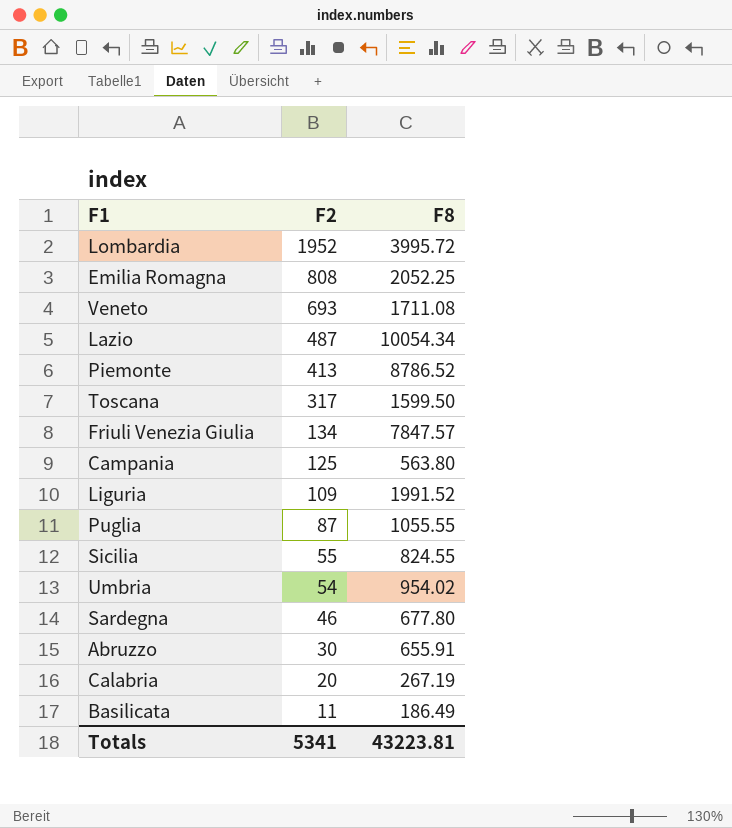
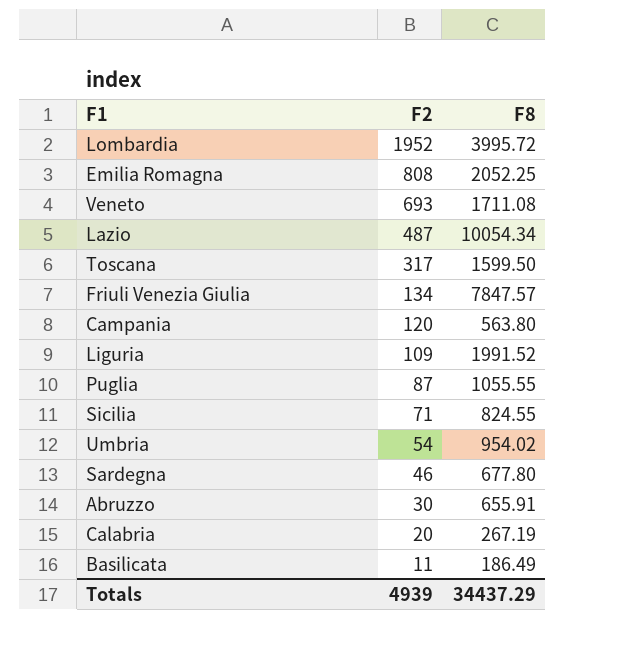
row Piemonte: 413 | 8786.52 -> none
Campania | F2: 125 -> 120
Sicilia | F2: 55 -> 71
Totals | F2: 5341 -> 4939
Totals | F8: 43223.81 -> 34437.29

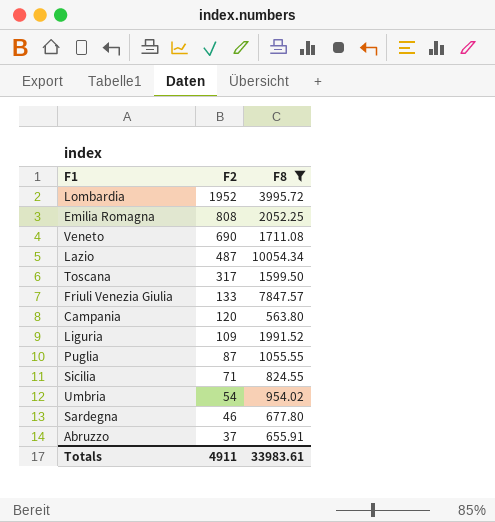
filter: none -> F8 >= 563.80
Veneto | F2: 693 -> 690
Friuli Venezia Giulia | F2: 134 -> 133
Abruzzo | F2: 30 -> 37
Totals | F2: 4939 -> 4911
Totals | F8: 34437.29 -> 33983.61

